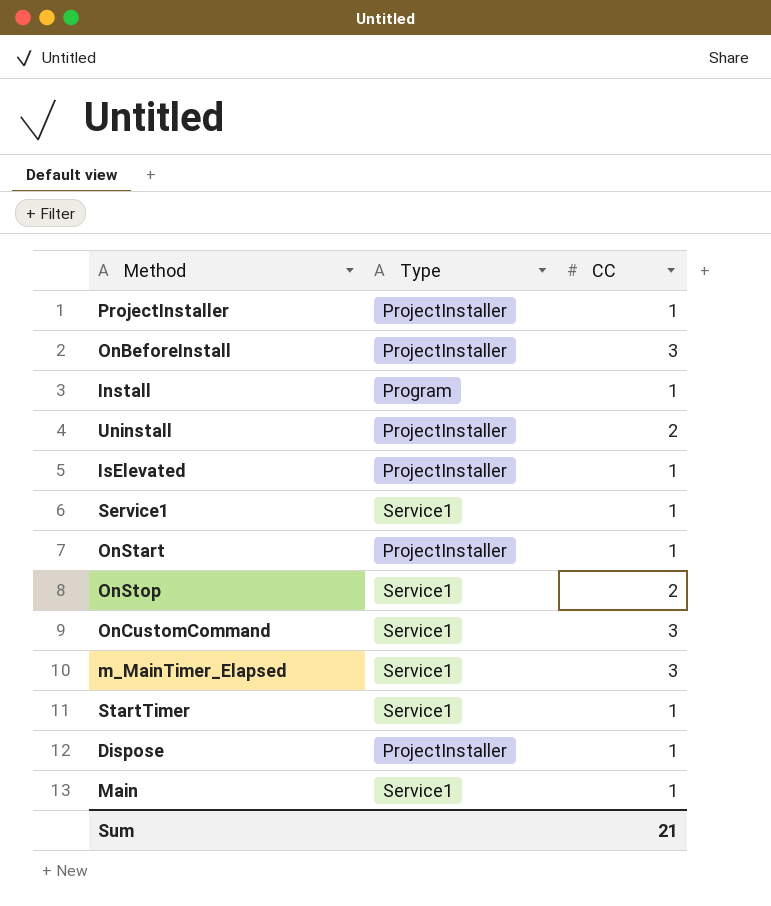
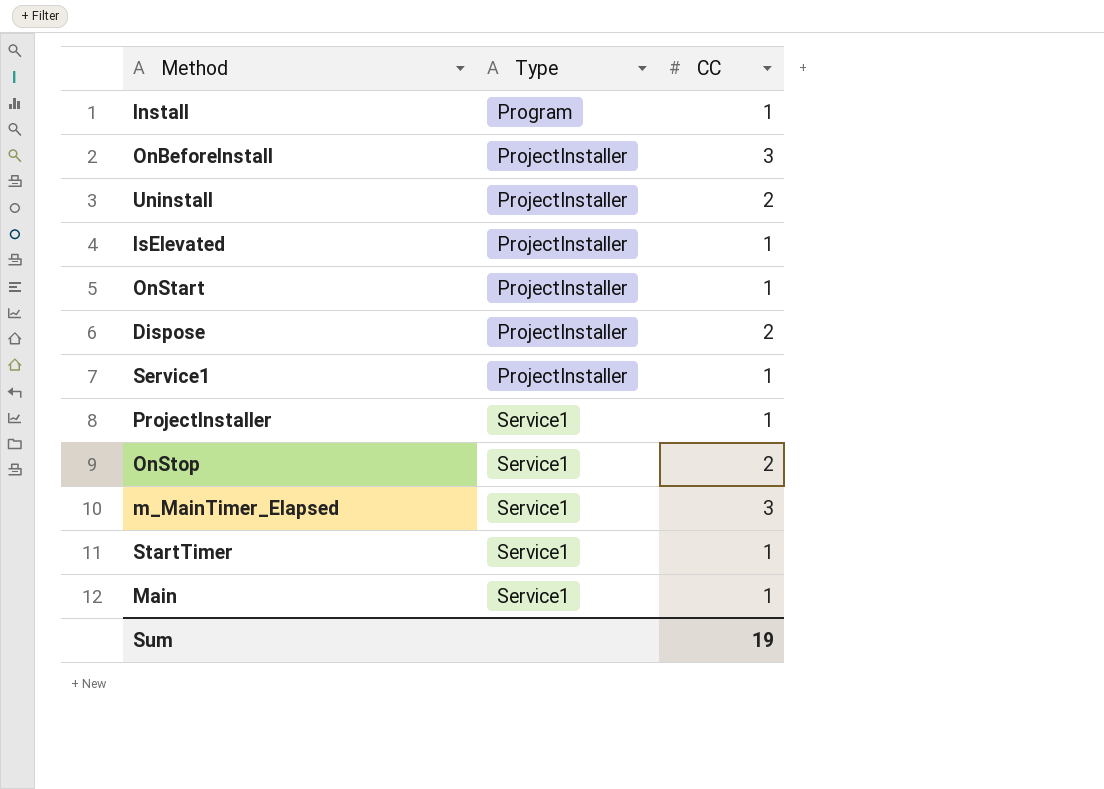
row order: none -> Type ascending
row OnCustomCommand: Service1 | 3 -> none
Dispose | CC: 1 -> 2
Service1 | Type: Service1 -> ProjectInstaller
ProjectInstaller | Type: ProjectInstaller -> Service1
Sum | CC: 21 -> 19

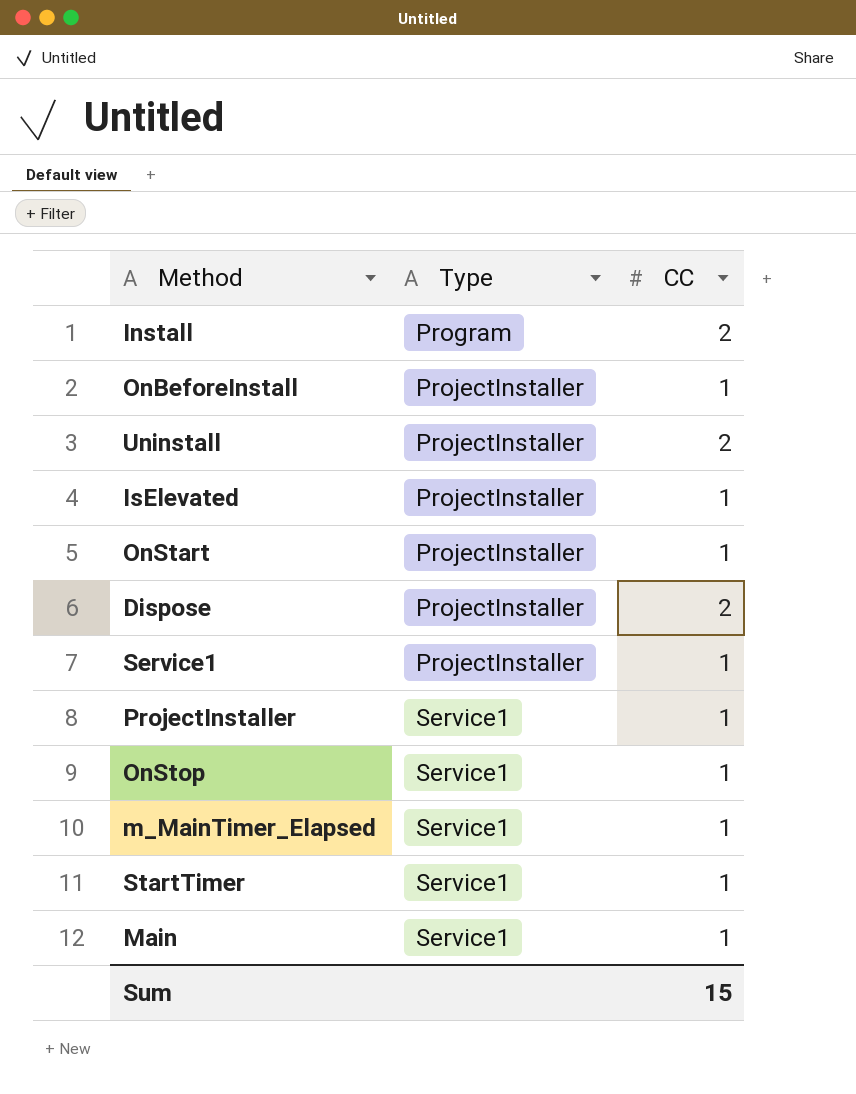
Install | CC: 1 -> 2
OnBeforeInstall | CC: 3 -> 1
OnStop | CC: 2 -> 1
m_MainTimer_Elapsed | CC: 3 -> 1
Sum | CC: 19 -> 15

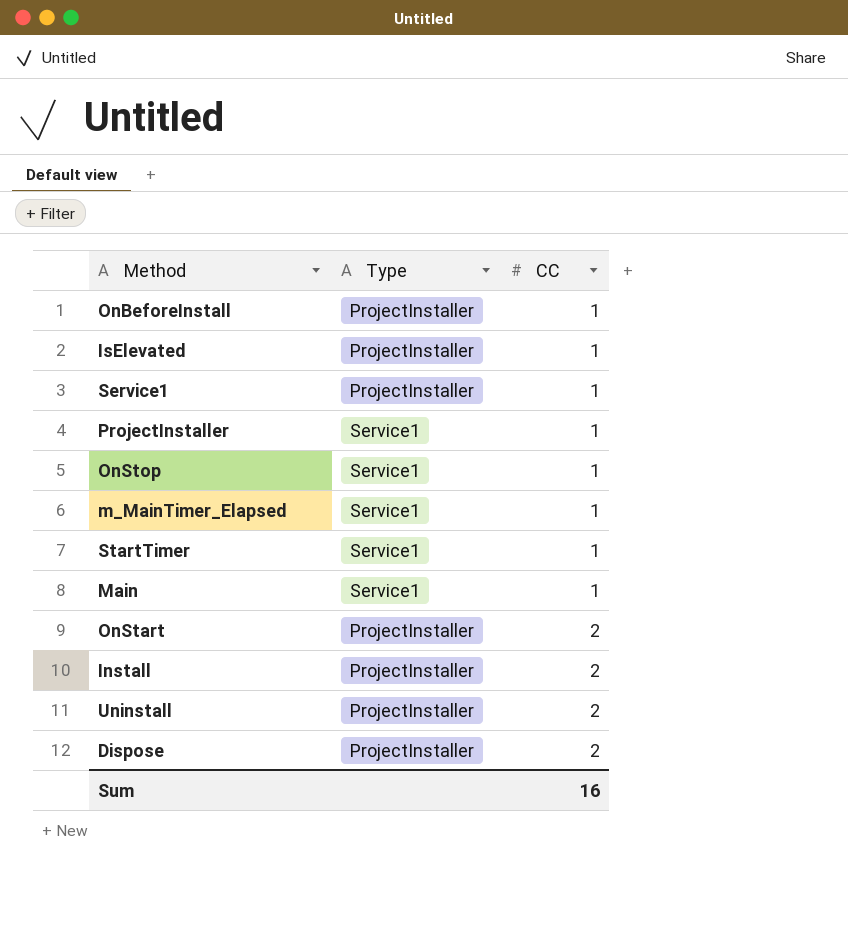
row order: Type ascending -> CC ascending
OnStart | CC: 1 -> 2
Install | Type: Program -> ProjectInstaller
Sum | CC: 15 -> 16

